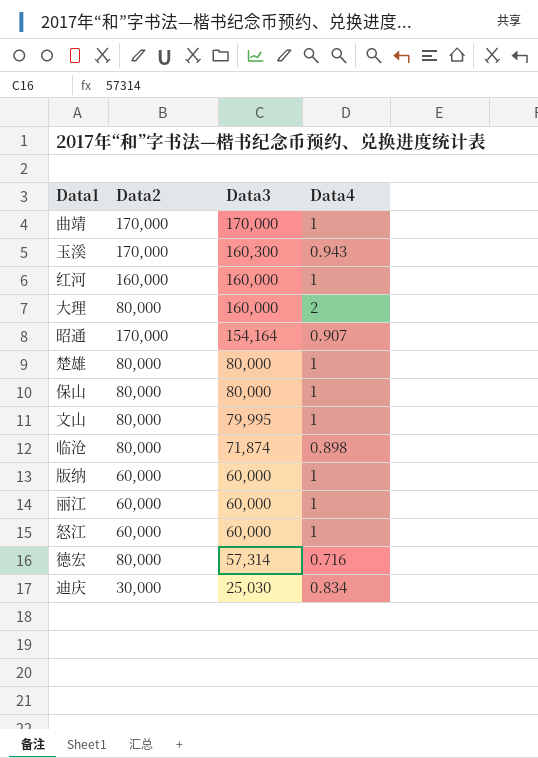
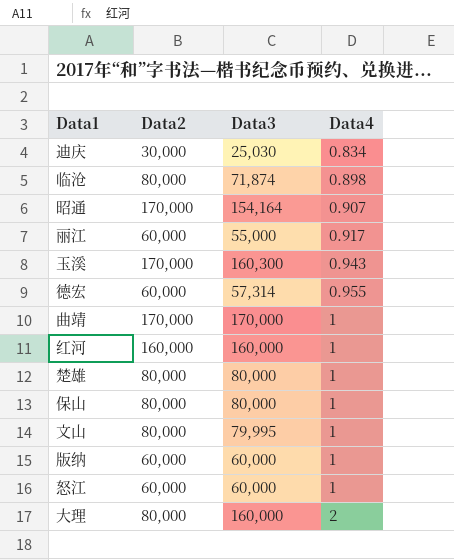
row order: Data3 descending -> Data4 ascending
丽江 | Data3: 60,000 -> 55,000
丽江 | Data4: 1 -> 0.917
德宏 | Data2: 80,000 -> 60,000
德宏 | Data4: 0.716 -> 0.955

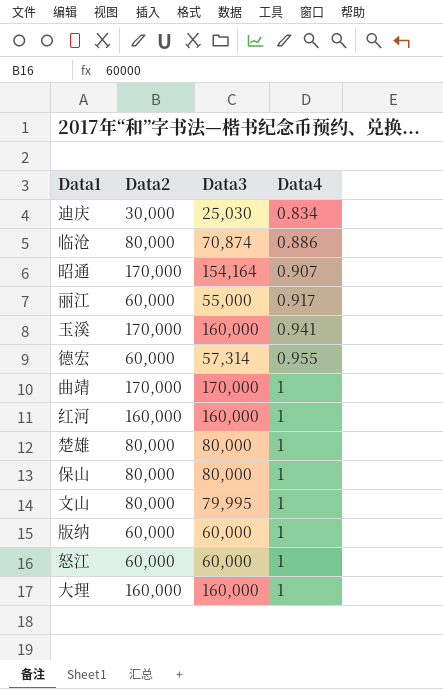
临沧 | Data3: 71,874 -> 70,874
临沧 | Data4: 0.898 -> 0.886
玉溪 | Data3: 160,300 -> 160,000
玉溪 | Data4: 0.943 -> 0.941
大理 | Data2: 80,000 -> 160,000
大理 | Data4: 2 -> 1

